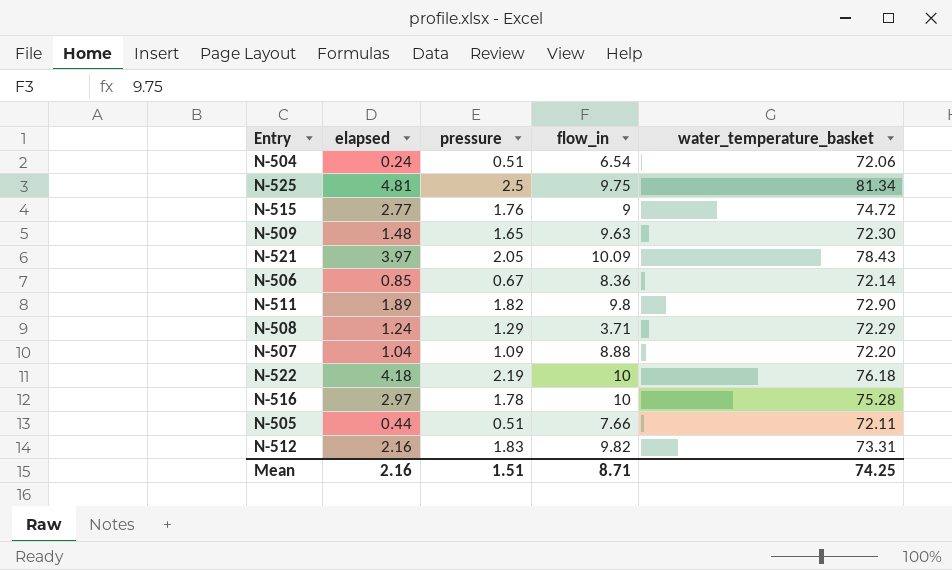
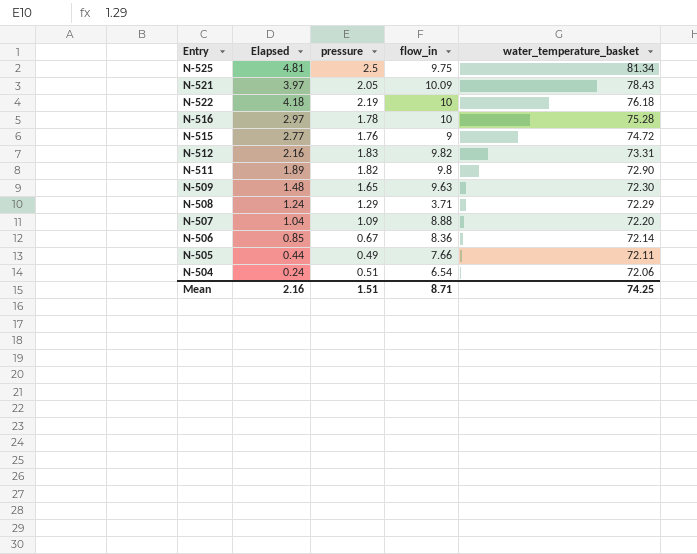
row order: none -> water_temperature_basket descending
column name: elapsed -> Elapsed
N-505 | pressure: 0.51 -> 0.49

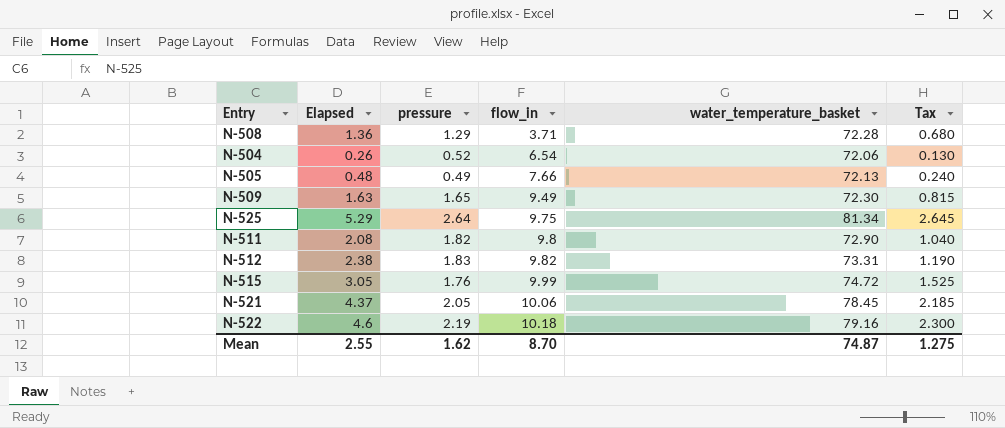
row order: water_temperature_basket descending -> flow_in ascending
column Tax | formula: none -> [Elapsed] * 0.5
row N-516: 2.97 | 1.78 | 10 | 75.28 -> none
row N-507: 1.04 | 1.09 | 8.88 | 72.20 -> none
row N-506: 0.85 | 0.67 | 8.36 | 72.14 -> none
N-508 | Elapsed: 1.24 -> 1.36
N-508 | water_temperature_basket: 72.29 -> 72.28
N-504 | Elapsed: 0.24 -> 0.26
N-504 | pressure: 0.51 -> 0.52
N-505 | Elapsed: 0.44 -> 0.48
N-505 | water_temperature_basket: 72.11 -> 72.13
N-509 | Elapsed: 1.48 -> 1.63
N-509 | flow_in: 9.63 -> 9.49
N-525 | Elapsed: 4.81 -> 5.29
N-525 | pressure: 2.5 -> 2.64
N-511 | Elapsed: 1.89 -> 2.08
N-512 | Elapsed: 2.16 -> 2.38
N-515 | Elapsed: 2.77 -> 3.05
N-515 | flow_in: 9 -> 9.99
N-521 | Elapsed: 3.97 -> 4.37
N-521 | flow_in: 10.09 -> 10.06
N-521 | water_temperature_basket: 78.43 -> 78.45
N-522 | Elapsed: 4.18 -> 4.6
N-522 | flow_in: 10 -> 10.18
N-522 | water_temperature_basket: 76.18 -> 79.16
Mean | Elapsed: 2.16 -> 2.55
Mean | pressure: 1.51 -> 1.62
Mean | flow_in: 8.71 -> 8.70
Mean | water_temperature_basket: 74.25 -> 74.87

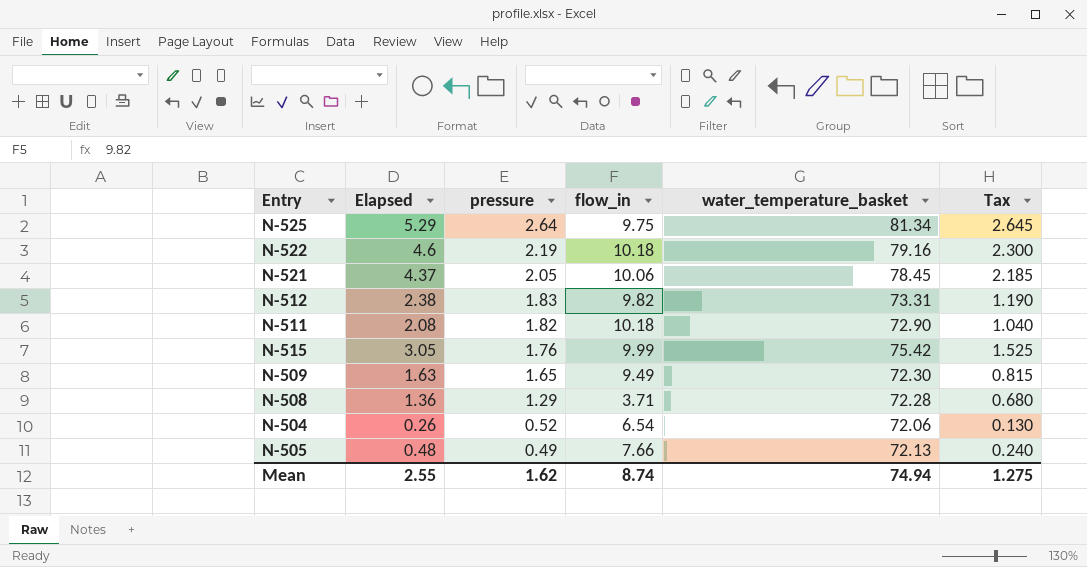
row order: flow_in ascending -> pressure descending
N-511 | flow_in: 9.8 -> 10.18
N-515 | water_temperature_basket: 74.72 -> 75.42
Mean | flow_in: 8.70 -> 8.74
Mean | water_temperature_basket: 74.87 -> 74.94

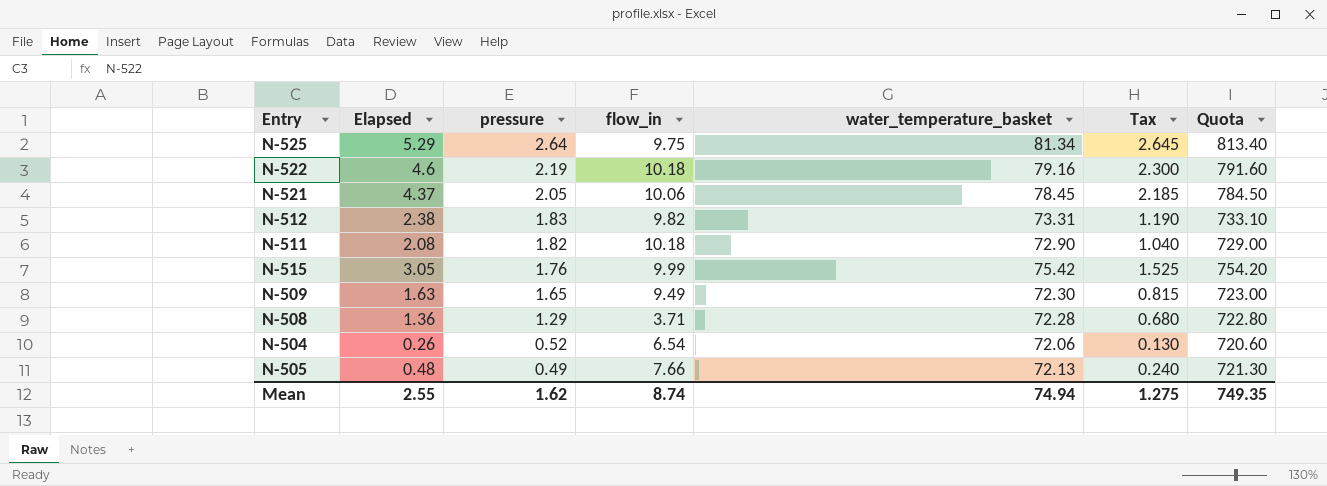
column Quota | formula: none -> [water_temperature_basket] * 10

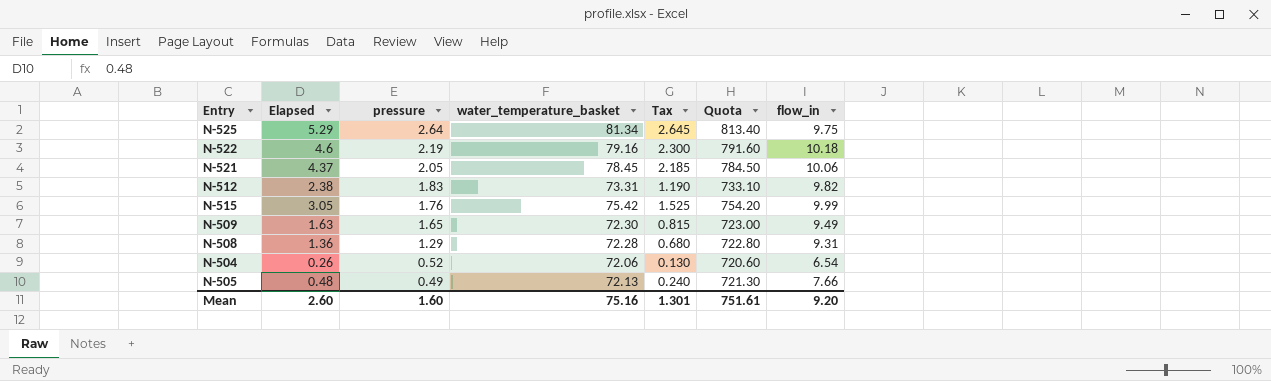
column flow_in | position: 4 -> 7
row N-511: 2.08 | 1.82 | 10.18 | 72.90 | 1.040 | 729.00 -> none
N-508 | flow_in: 3.71 -> 9.31
Mean | Elapsed: 2.55 -> 2.60
Mean | pressure: 1.62 -> 1.60
Mean | water_temperature_basket: 74.94 -> 75.16
Mean | Tax: 1.275 -> 1.301
Mean | Quota: 749.35 -> 751.61
Mean | flow_in: 8.74 -> 9.20

